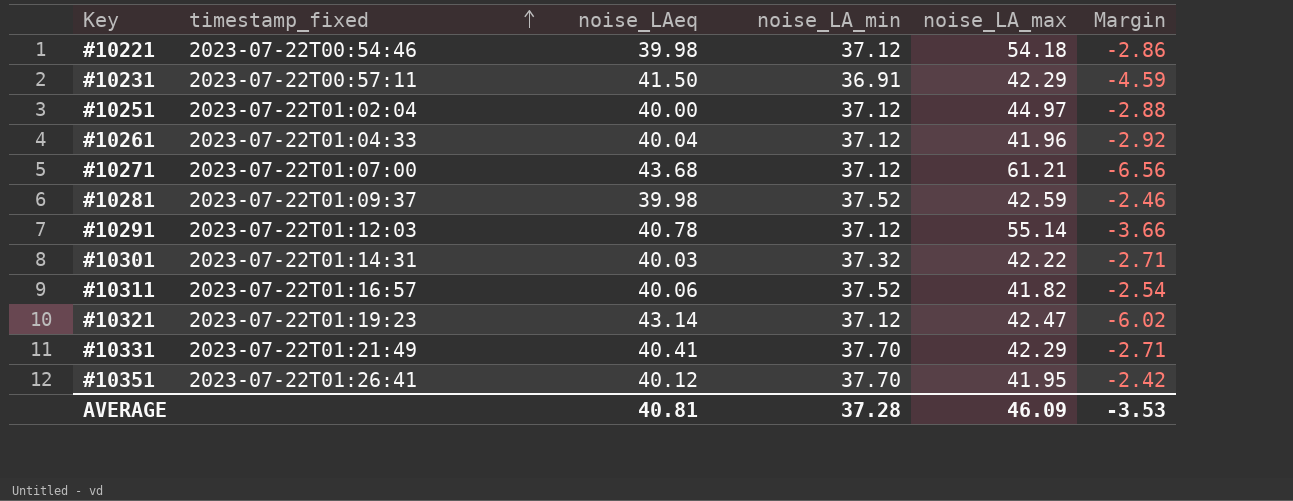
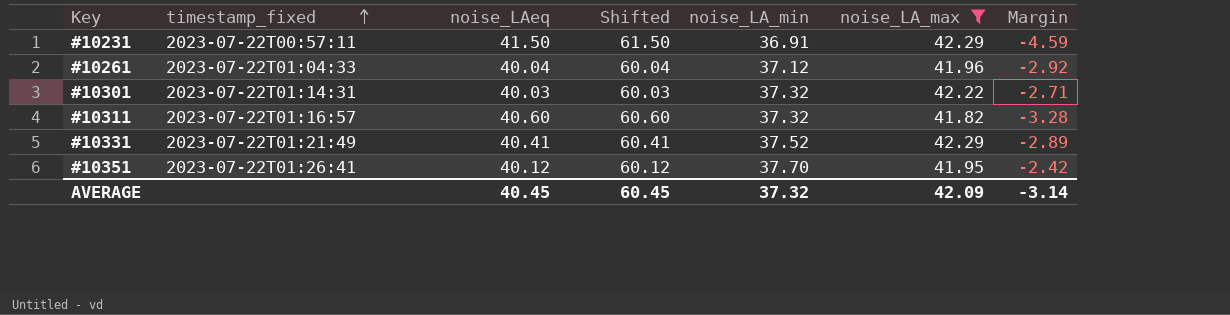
filter: none -> noise_LA_max <= 42.29
column Shifted | formula: none -> [noise_LAeq] + 20
#10311 | noise_LAeq: 40.06 -> 40.60
#10311 | noise_LA_min: 37.52 -> 37.32
#10311 | Margin: -2.54 -> -3.28
#10331 | noise_LA_min: 37.70 -> 37.52
#10331 | Margin: -2.71 -> -2.89
AVERAGE | noise_LAeq: 40.81 -> 40.45
AVERAGE | noise_LA_min: 37.28 -> 37.32
AVERAGE | noise_LA_max: 46.09 -> 42.09
AVERAGE | Margin: -3.53 -> -3.14

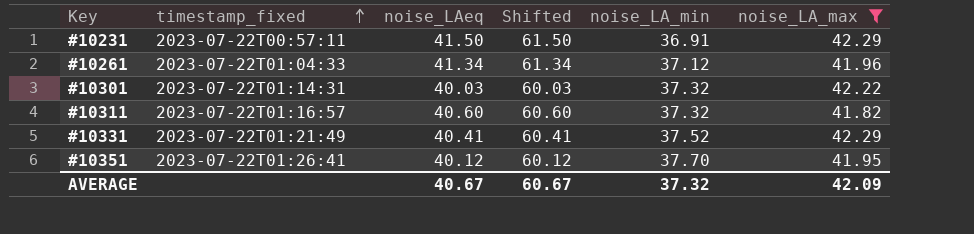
column Margin | formula: [noise_LA_min] - [noise_LAeq] -> none
#10261 | noise_LAeq: 40.04 -> 41.34
#10261 | Shifted: 60.04 -> 61.34
AVERAGE | noise_LAeq: 40.45 -> 40.67
AVERAGE | Shifted: 60.45 -> 60.67

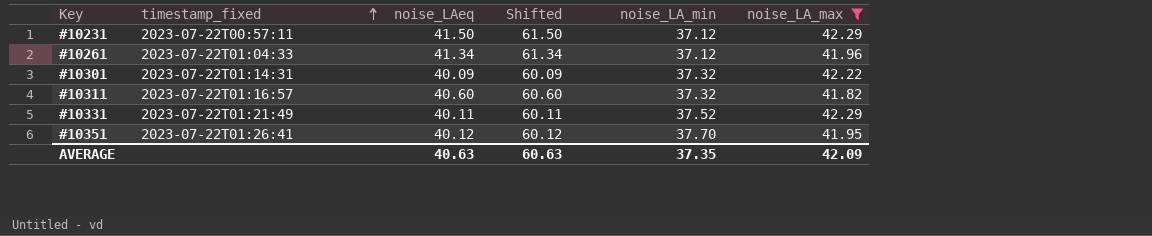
#10231 | noise_LA_min: 36.91 -> 37.12
#10301 | noise_LAeq: 40.03 -> 40.09
#10301 | Shifted: 60.03 -> 60.09
#10331 | noise_LAeq: 40.41 -> 40.11
#10331 | Shifted: 60.41 -> 60.11
AVERAGE | noise_LAeq: 40.67 -> 40.63
AVERAGE | Shifted: 60.67 -> 60.63
AVERAGE | noise_LA_min: 37.32 -> 37.35

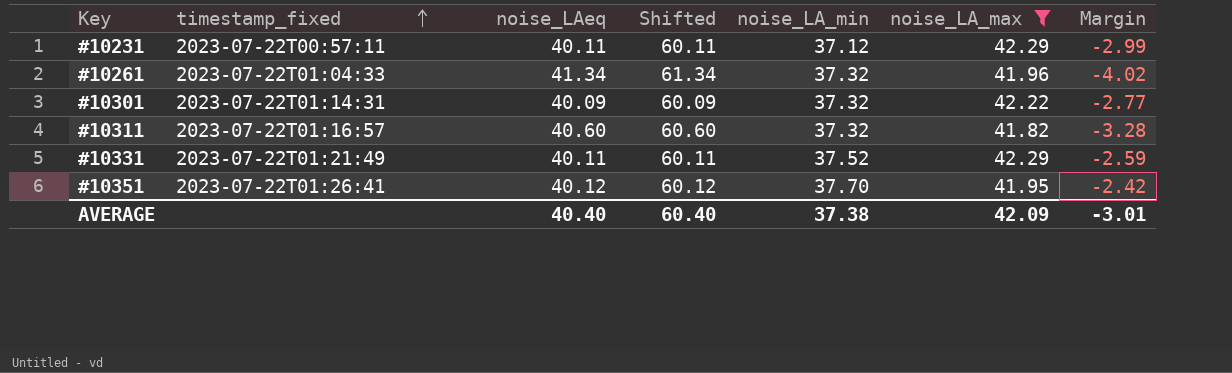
column Margin | formula: none -> [noise_LA_min] - [noise_LAeq]
#10231 | noise_LAeq: 41.50 -> 40.11
#10231 | Shifted: 61.50 -> 60.11
#10261 | noise_LA_min: 37.12 -> 37.32
AVERAGE | noise_LAeq: 40.63 -> 40.40
AVERAGE | Shifted: 60.63 -> 60.40
AVERAGE | noise_LA_min: 37.35 -> 37.38

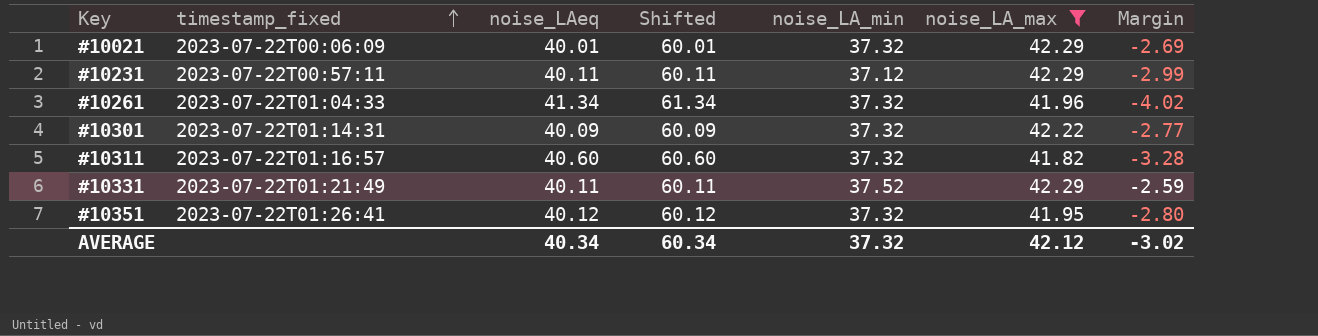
row #10021: none -> 2023-07-22T00:06:09 | 40.01 | 60.01 | 37.32 | 42.29 | -2.69
#10351 | noise_LA_min: 37.70 -> 37.32
#10351 | Margin: -2.42 -> -2.80
AVERAGE | noise_LAeq: 40.40 -> 40.34
AVERAGE | Shifted: 60.40 -> 60.34
AVERAGE | noise_LA_min: 37.38 -> 37.32
AVERAGE | noise_LA_max: 42.09 -> 42.12
AVERAGE | Margin: -3.01 -> -3.02

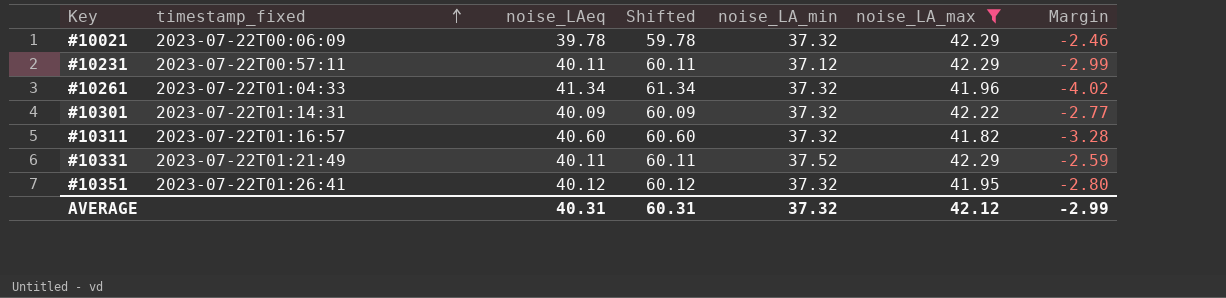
#10021 | noise_LAeq: 40.01 -> 39.78
#10021 | Shifted: 60.01 -> 59.78
#10021 | Margin: -2.69 -> -2.46
AVERAGE | noise_LAeq: 40.34 -> 40.31
AVERAGE | Shifted: 60.34 -> 60.31
AVERAGE | Margin: -3.02 -> -2.99

